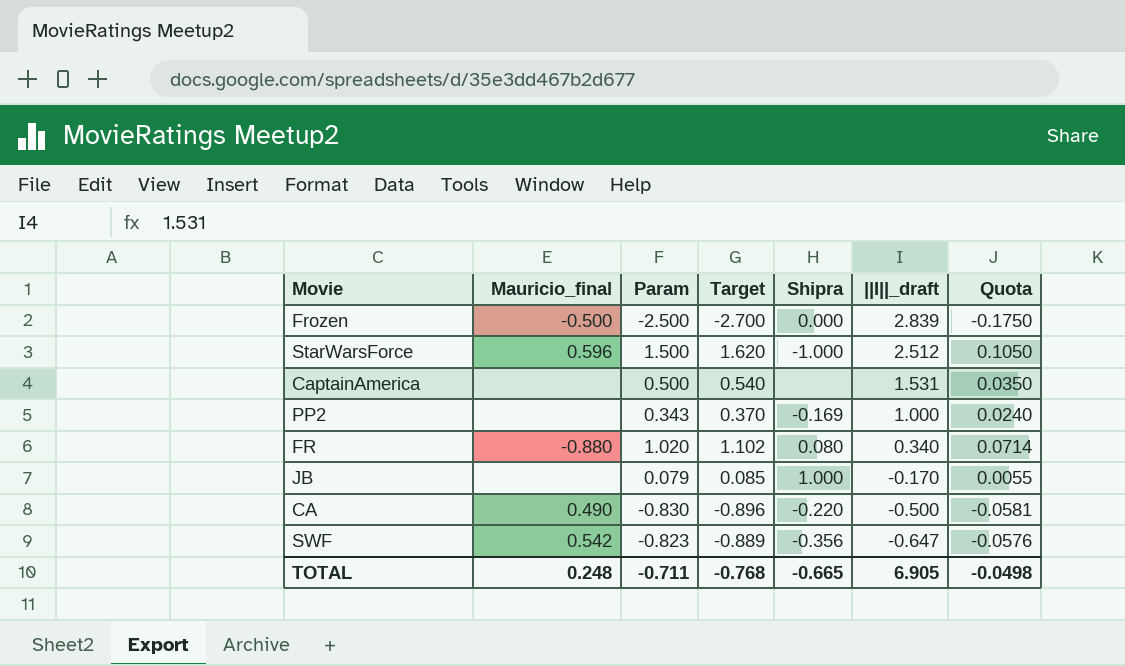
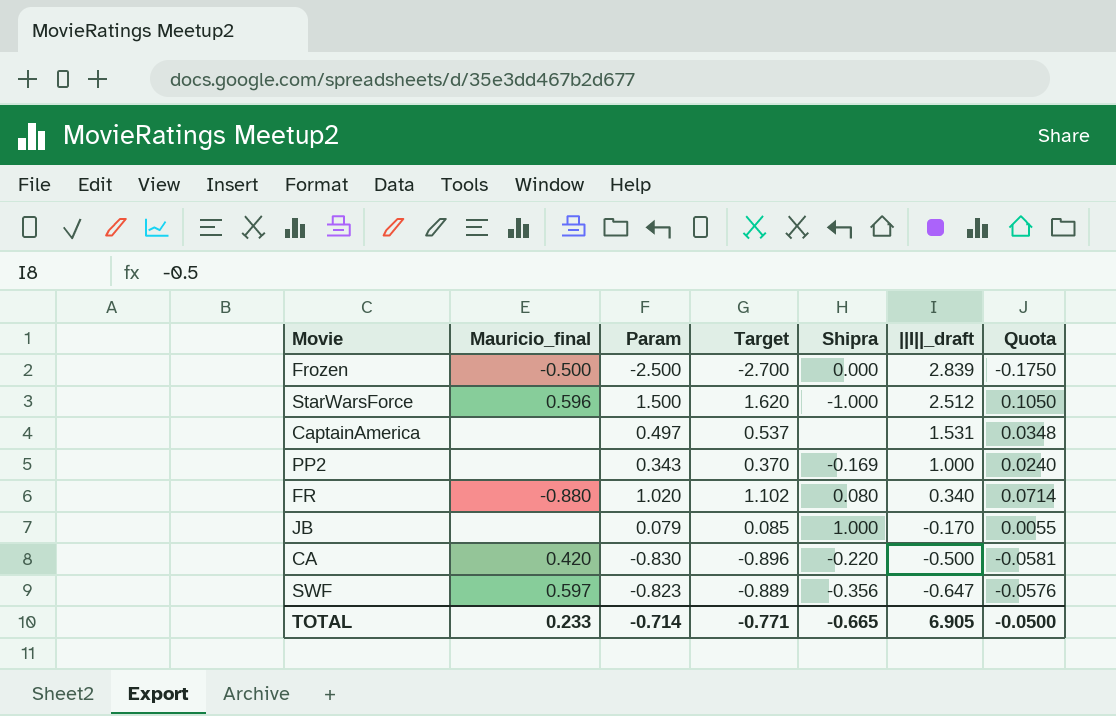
CaptainAmerica | Param: 0.500 -> 0.497
CaptainAmerica | Target: 0.540 -> 0.537
CaptainAmerica | Quota: 0.0350 -> 0.0348
CA | Mauricio_final: 0.490 -> 0.420
SWF | Mauricio_final: 0.542 -> 0.597
TOTAL | Mauricio_final: 0.248 -> 0.233
TOTAL | Param: -0.711 -> -0.714
TOTAL | Target: -0.768 -> -0.771
TOTAL | Quota: -0.0498 -> -0.0500

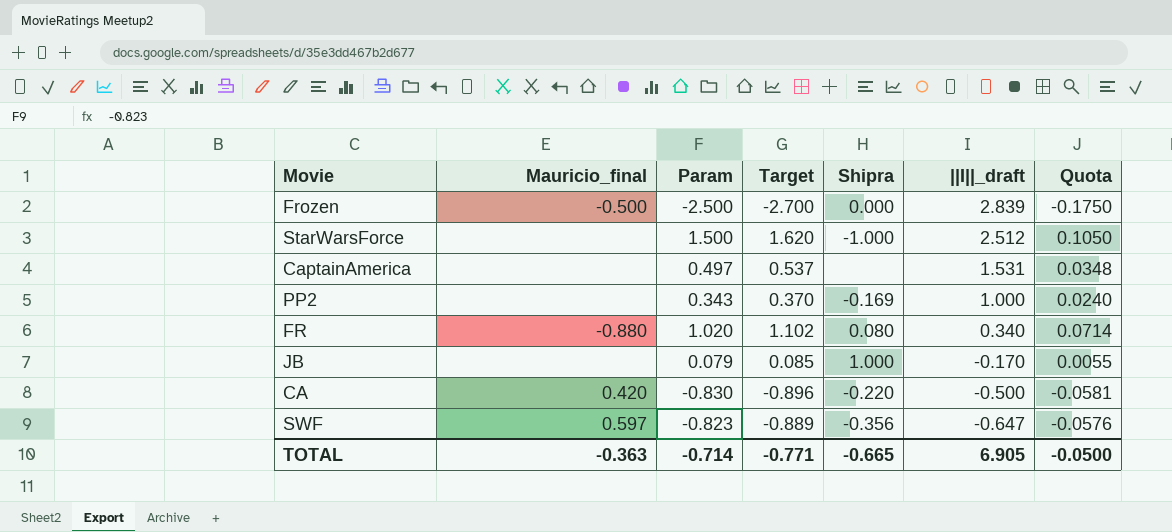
StarWarsForce | Mauricio_final: 0.596 -> none
TOTAL | Mauricio_final: 0.233 -> -0.363

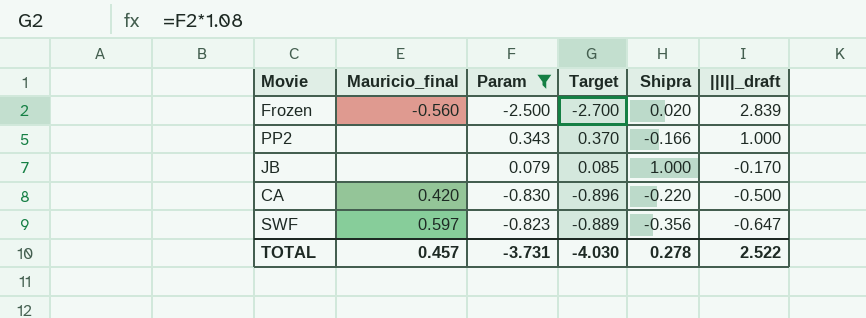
filter: none -> Param <= 0.343
column Quota | formula: [Param] * 0.07 -> none
Frozen | Mauricio_final: -0.500 -> -0.560
Frozen | Shipra: 0.000 -> 0.020
PP2 | Shipra: -0.169 -> -0.166
TOTAL | Mauricio_final: -0.363 -> 0.457
TOTAL | Param: -0.714 -> -3.731
TOTAL | Target: -0.771 -> -4.030
TOTAL | Shipra: -0.665 -> 0.278
TOTAL | ||I||_draft: 6.905 -> 2.522

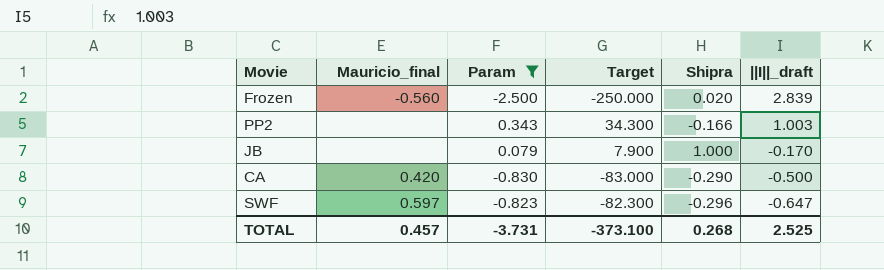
column Target | formula: [Param] * 1.08 -> [Param] * 100
PP2 | ||I||_draft: 1.000 -> 1.003
CA | Shipra: -0.220 -> -0.290
SWF | Shipra: -0.356 -> -0.296
TOTAL | Target: -4.030 -> -373.100
TOTAL | Shipra: 0.278 -> 0.268
TOTAL | ||I||_draft: 2.522 -> 2.525

